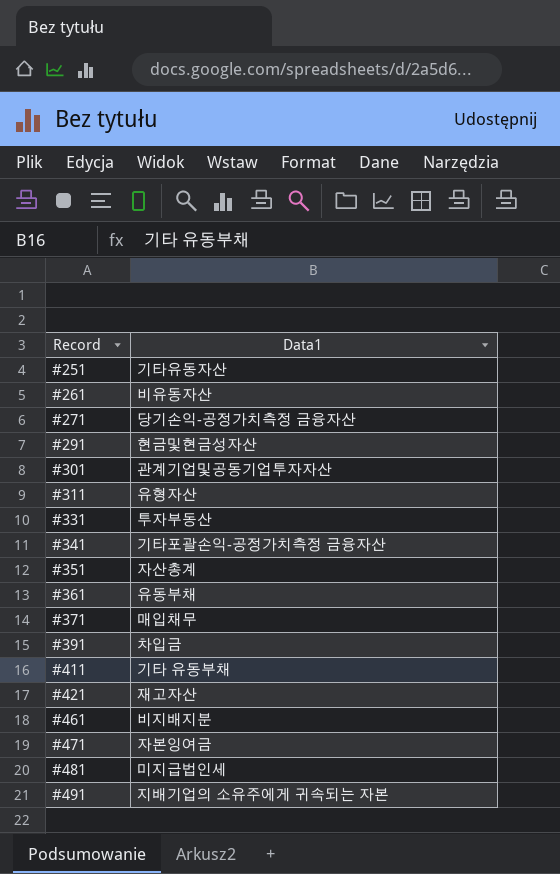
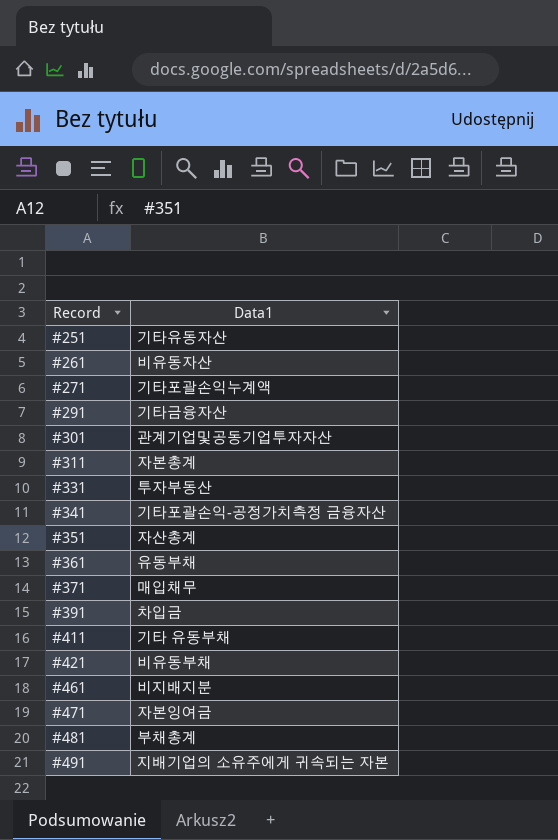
#271 | Data1: 당기손익-공정가치측정 금융자산 -> 기타포괄손익누계액
#291 | Data1: 현금및현금성자산 -> 기타금융자산
#311 | Data1: 유형자산 -> 자본총계
#421 | Data1: 재고자산 -> 비유동부채
#481 | Data1: 미지급법인세 -> 부채총계

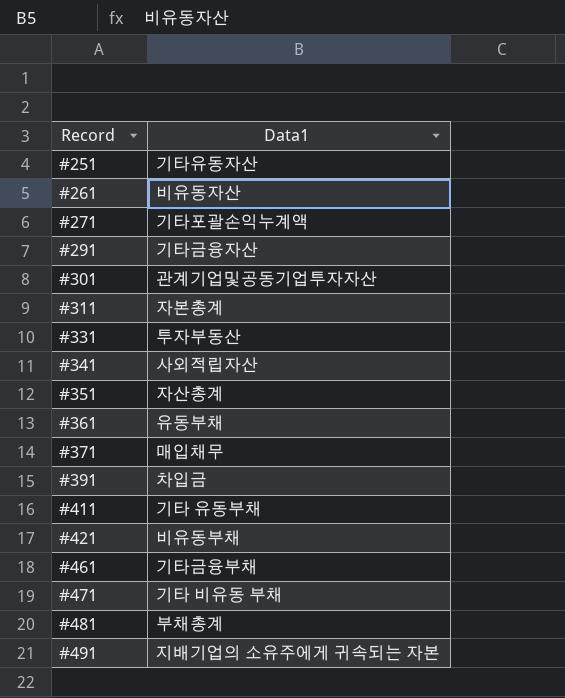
#341 | Data1: 기타포괄손익-공정가치측정 금융자산 -> 사외적립자산
#461 | Data1: 비지배지분 -> 기타금융부채
#471 | Data1: 자본잉여금 -> 기타 비유동 부채

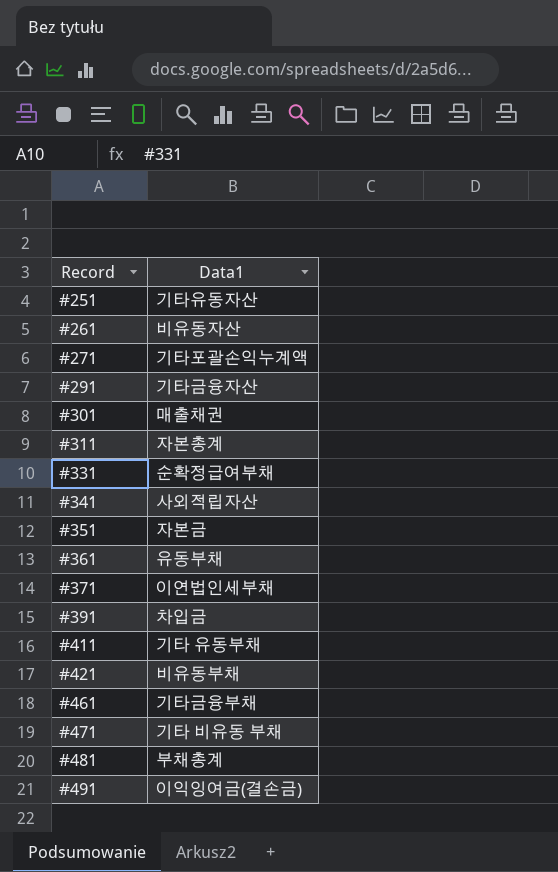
#301 | Data1: 관계기업및공동기업투자자산 -> 매출채권
#331 | Data1: 투자부동산 -> 순확정급여부채
#351 | Data1: 자산총계 -> 자본금
#371 | Data1: 매입채무 -> 이연법인세부채
#491 | Data1: 지배기업의 소유주에게 귀속되는 자본 -> 이익잉여금(결손금)

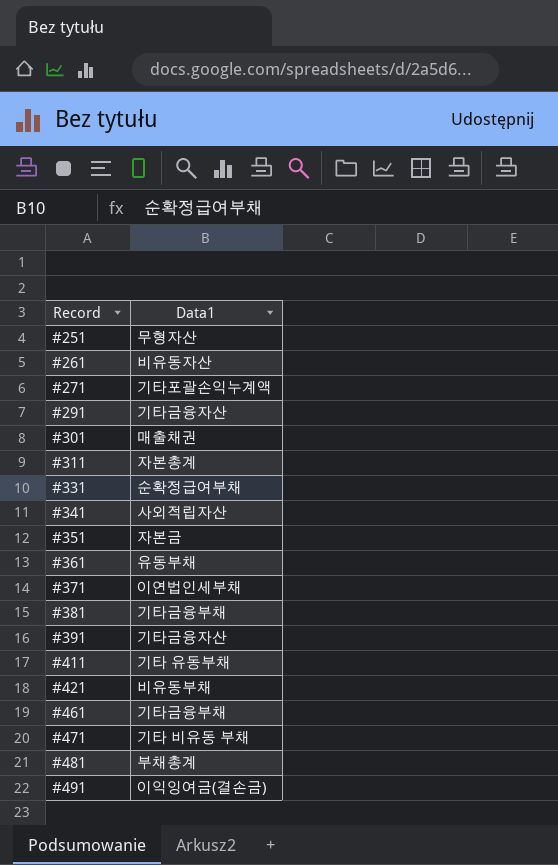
#251 | Data1: 기타유동자산 -> 무형자산
row #381: none -> 기타금융부채
#391 | Data1: 차입금 -> 기타금융자산

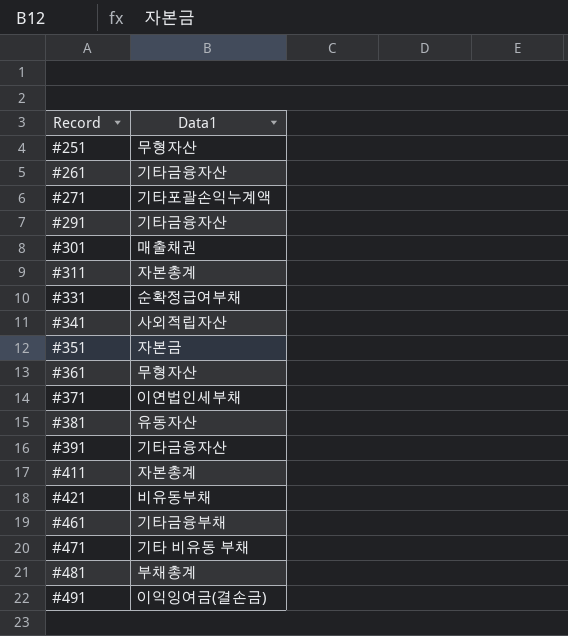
#261 | Data1: 비유동자산 -> 기타금융자산
#361 | Data1: 유동부채 -> 무형자산
#381 | Data1: 기타금융부채 -> 유동자산
#411 | Data1: 기타 유동부채 -> 자본총계

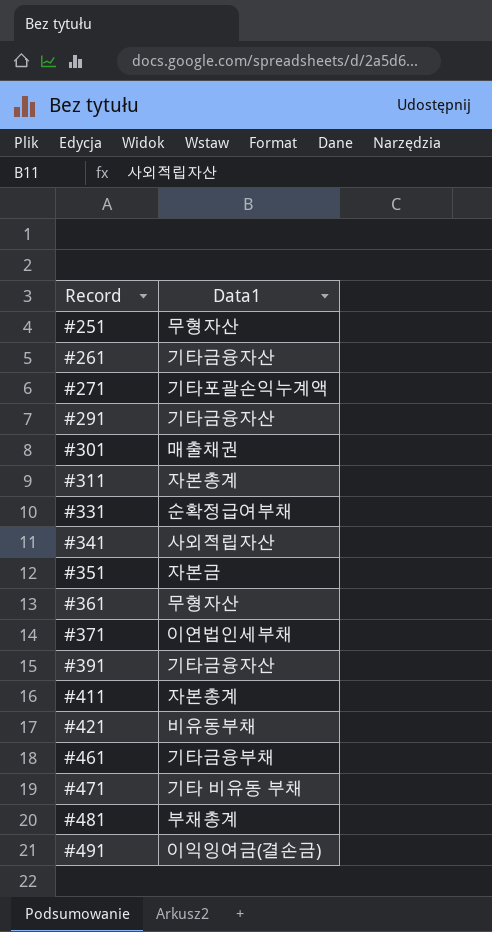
row #381: 유동자산 -> none

